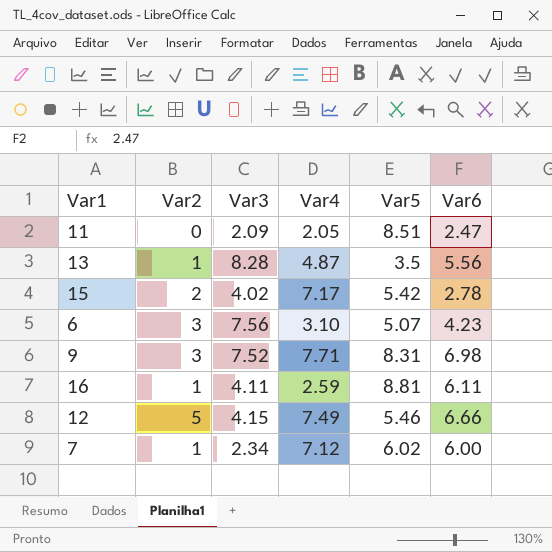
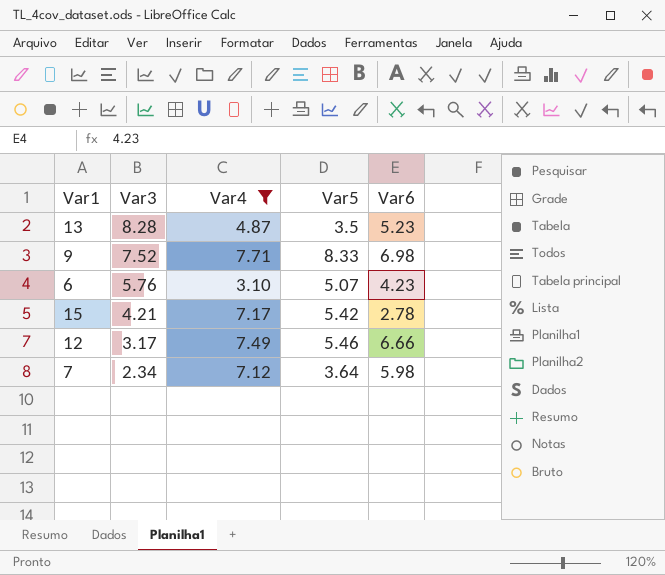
filter: none -> Var4 >= 3.10
row order: none -> Var3 descending
column Var2 | position: 2 -> none
13 | Var6: 5.56 -> 5.23
9 | Var5: 8.31 -> 8.33
6 | Var3: 7.56 -> 5.76
15 | Var3: 4.02 -> 4.21
12 | Var3: 4.15 -> 3.17
7 | Var5: 6.02 -> 3.64
7 | Var6: 6.00 -> 5.98

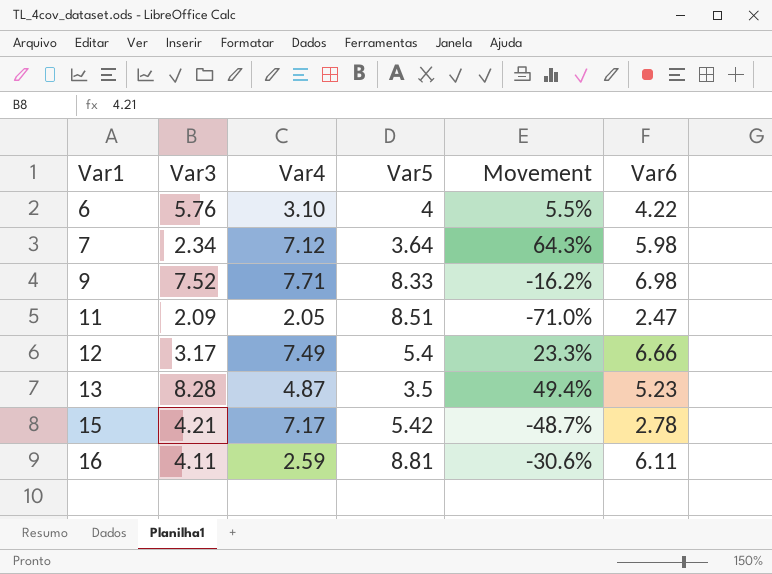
filter: Var4 >= 3.10 -> none
row order: Var3 descending -> Var1 ascending
column Movement | formula: none -> ([Var6] - [Var5]) / [Var5]
6 | Var5: 5.07 -> 4
6 | Var6: 4.23 -> 4.22
12 | Var5: 5.46 -> 5.4

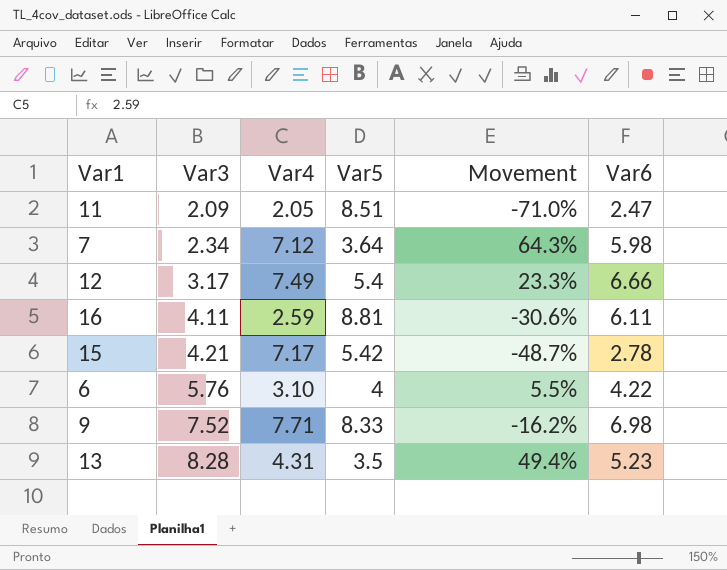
row order: Var1 ascending -> Var3 ascending
13 | Var4: 4.87 -> 4.31

